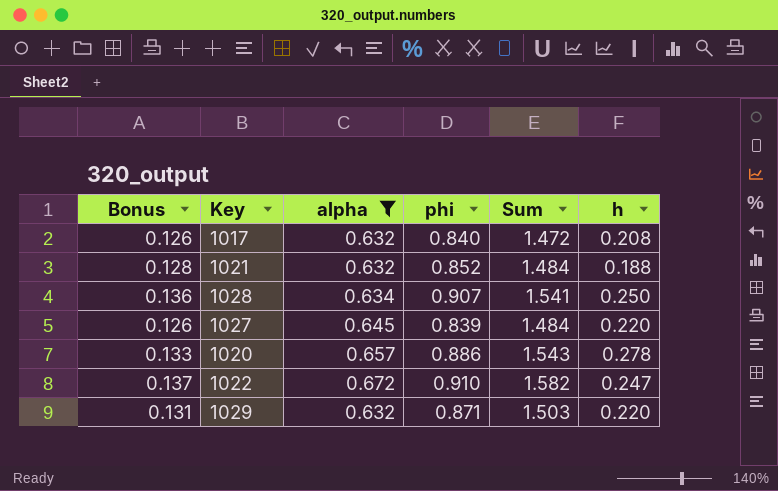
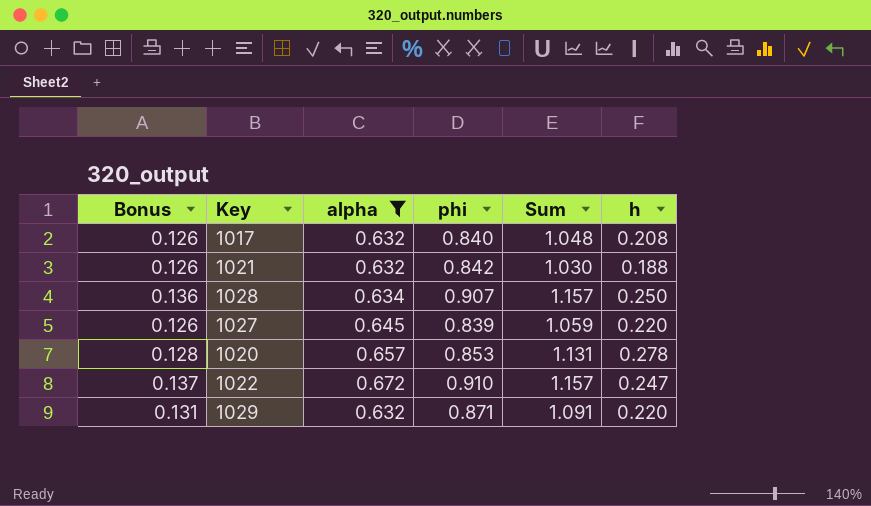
column Sum | formula: [alpha] + [phi] -> [phi] + [h]
1021 | Bonus: 0.128 -> 0.126
1021 | phi: 0.852 -> 0.842
1020 | Bonus: 0.133 -> 0.128
1020 | phi: 0.886 -> 0.853

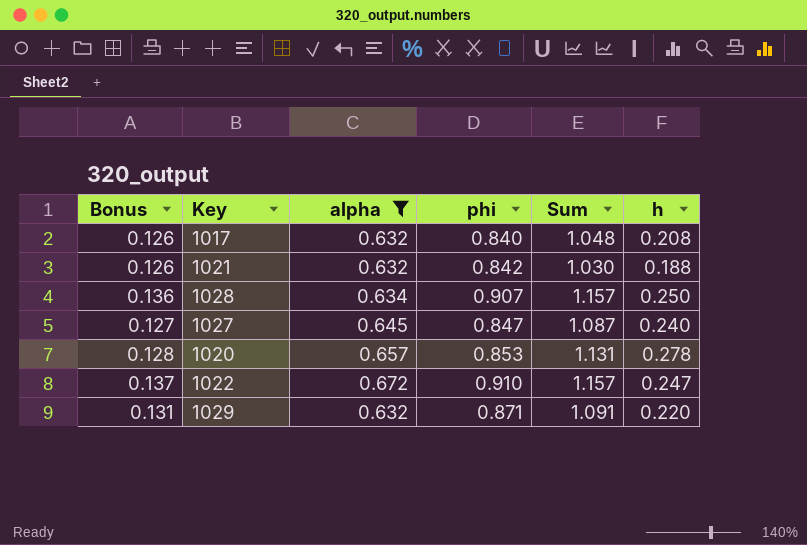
1027 | Bonus: 0.126 -> 0.127
1027 | phi: 0.839 -> 0.847
1027 | Sum: 1.059 -> 1.087
1027 | h: 0.220 -> 0.240

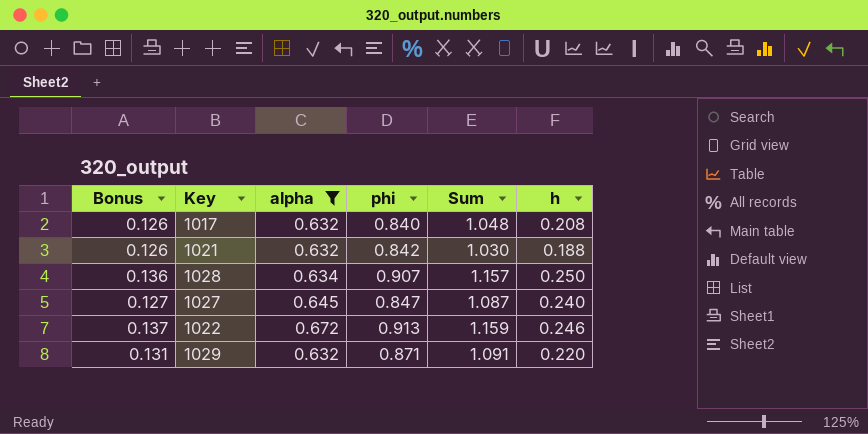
row 1020: 0.128 | 0.657 | 0.853 | 1.131 | 0.278 -> none
1022 | phi: 0.910 -> 0.913
1022 | Sum: 1.157 -> 1.159
1022 | h: 0.247 -> 0.246

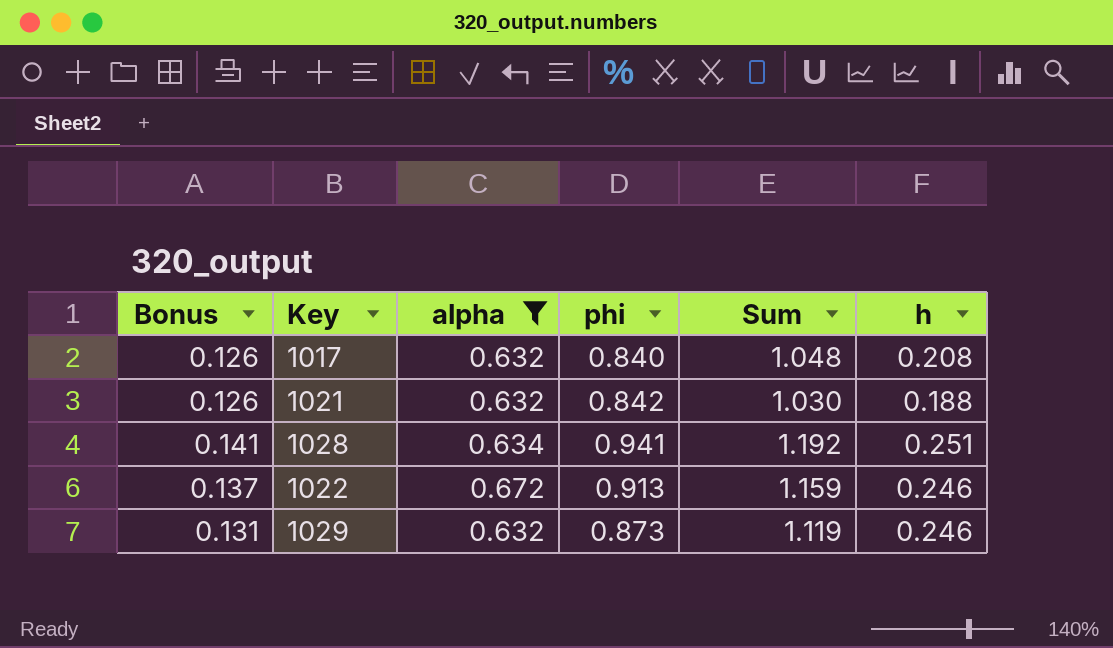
row 1027: 0.127 | 0.645 | 0.847 | 1.087 | 0.240 -> none
1028 | Bonus: 0.136 -> 0.141
1028 | phi: 0.907 -> 0.941
1028 | Sum: 1.157 -> 1.192
1028 | h: 0.250 -> 0.251
1029 | phi: 0.871 -> 0.873
1029 | Sum: 1.091 -> 1.119
1029 | h: 0.220 -> 0.246

